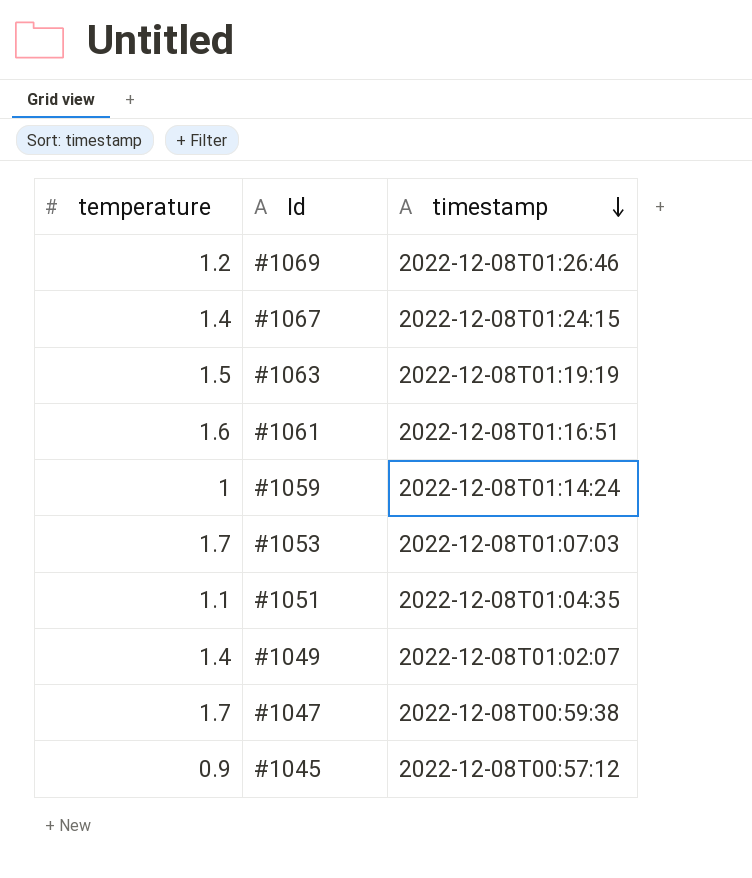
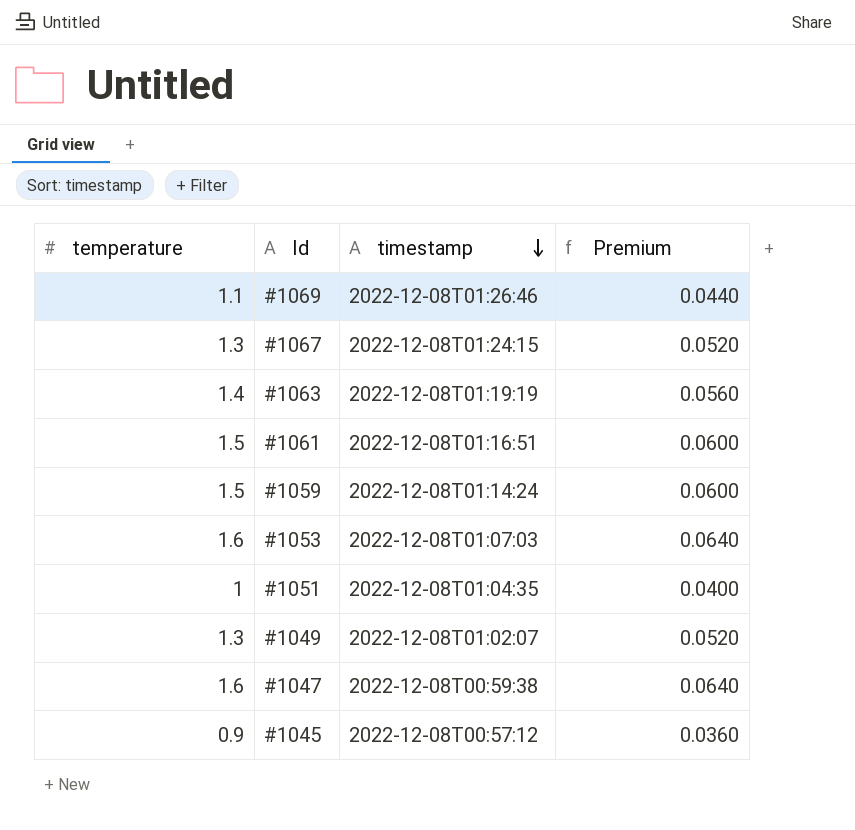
column Premium | formula: none -> [temperature] * 0.04
#1069 | temperature: 1.2 -> 1.1
#1067 | temperature: 1.4 -> 1.3
#1063 | temperature: 1.5 -> 1.4
#1061 | temperature: 1.6 -> 1.5
#1059 | temperature: 1 -> 1.5
#1053 | temperature: 1.7 -> 1.6
#1051 | temperature: 1.1 -> 1
#1049 | temperature: 1.4 -> 1.3
#1047 | temperature: 1.7 -> 1.6

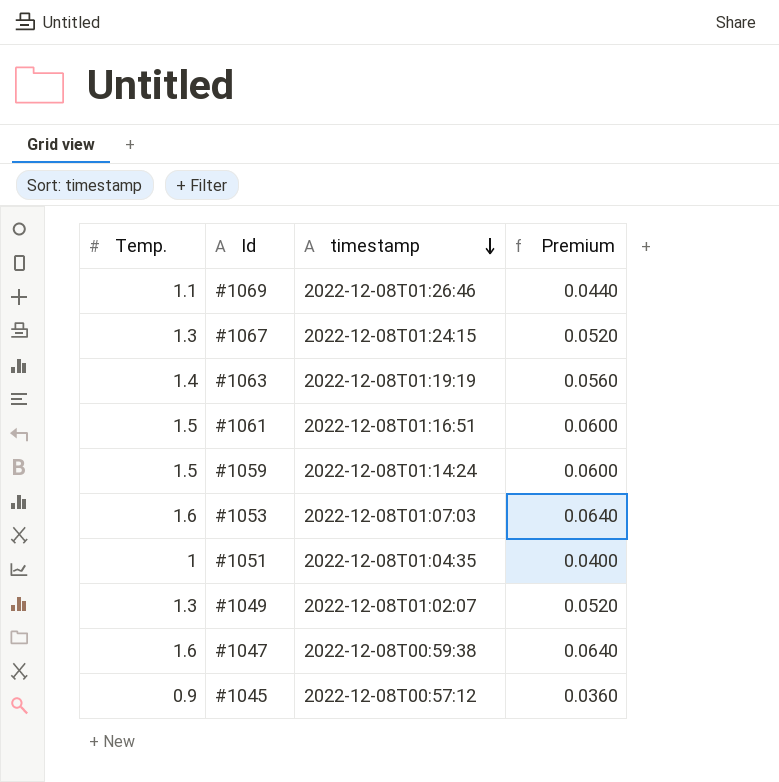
column name: temperature -> Temp.

